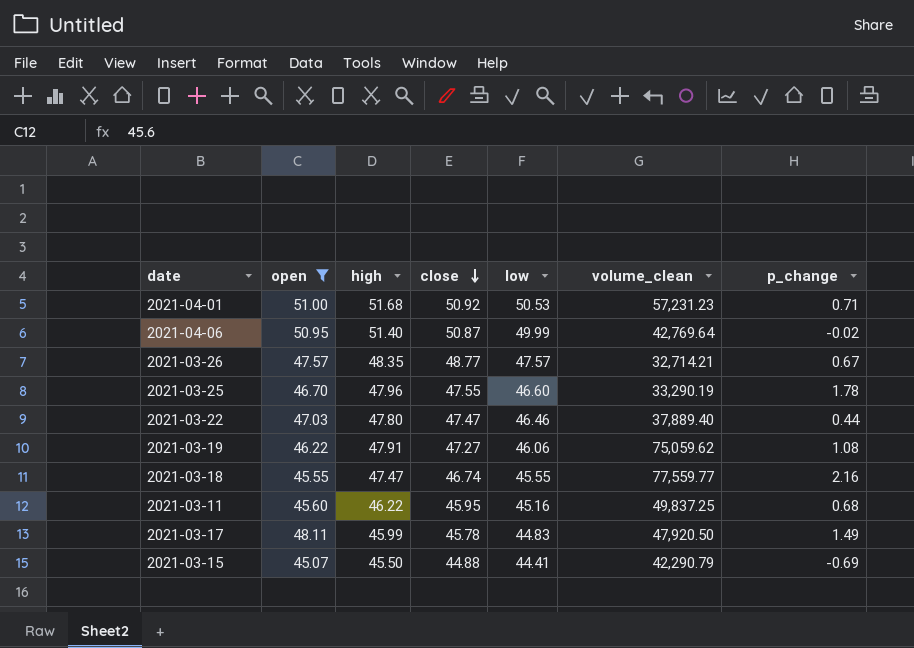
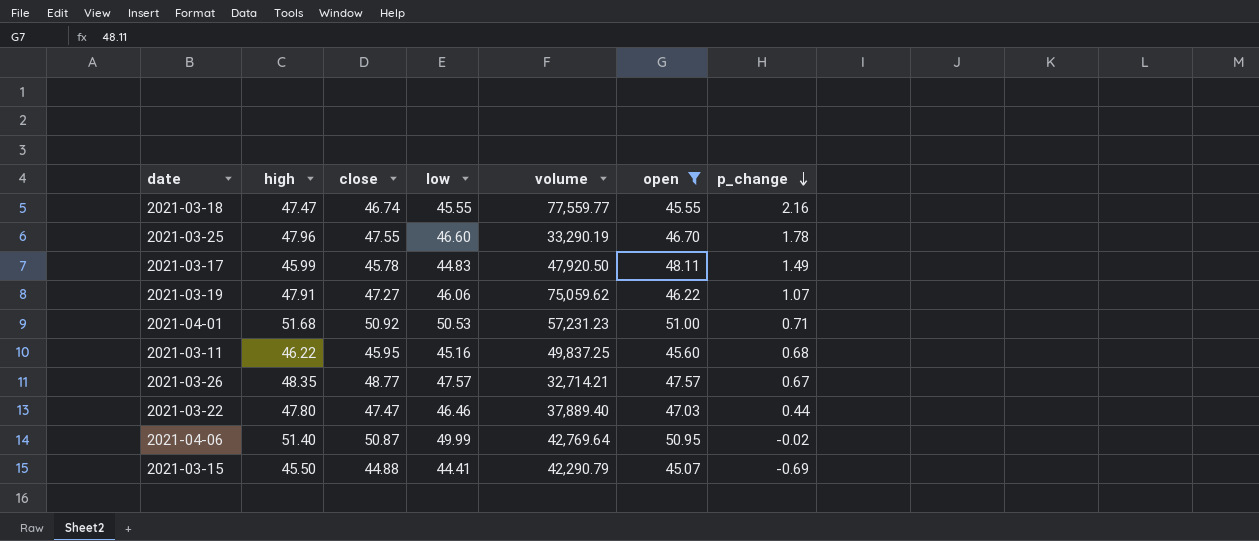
row order: close descending -> p_change descending
column name: volume_clean -> volume
column open | position: 2 -> 6
2021-03-19 | p_change: 1.08 -> 1.07

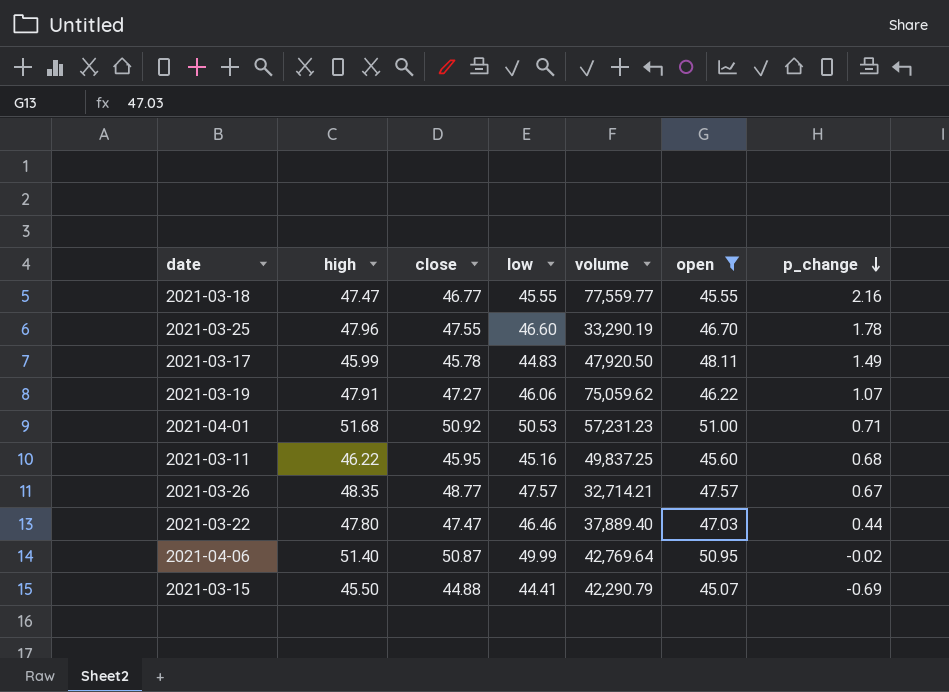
2021-03-18 | close: 46.74 -> 46.77

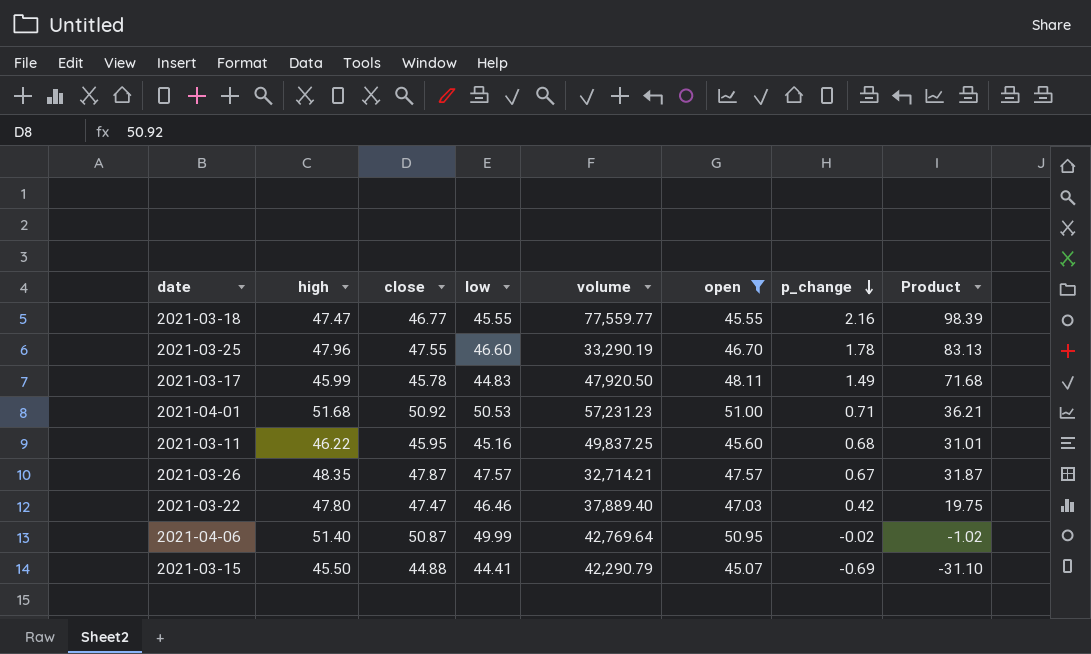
column Product | formula: none -> [open] * [p_change]
row 2021-03-19: 47.91 | 47.27 | 46.06 | 75,059.62 | 46.22 | 1.07 -> none
2021-03-26 | close: 48.77 -> 47.87
2021-03-22 | p_change: 0.44 -> 0.42

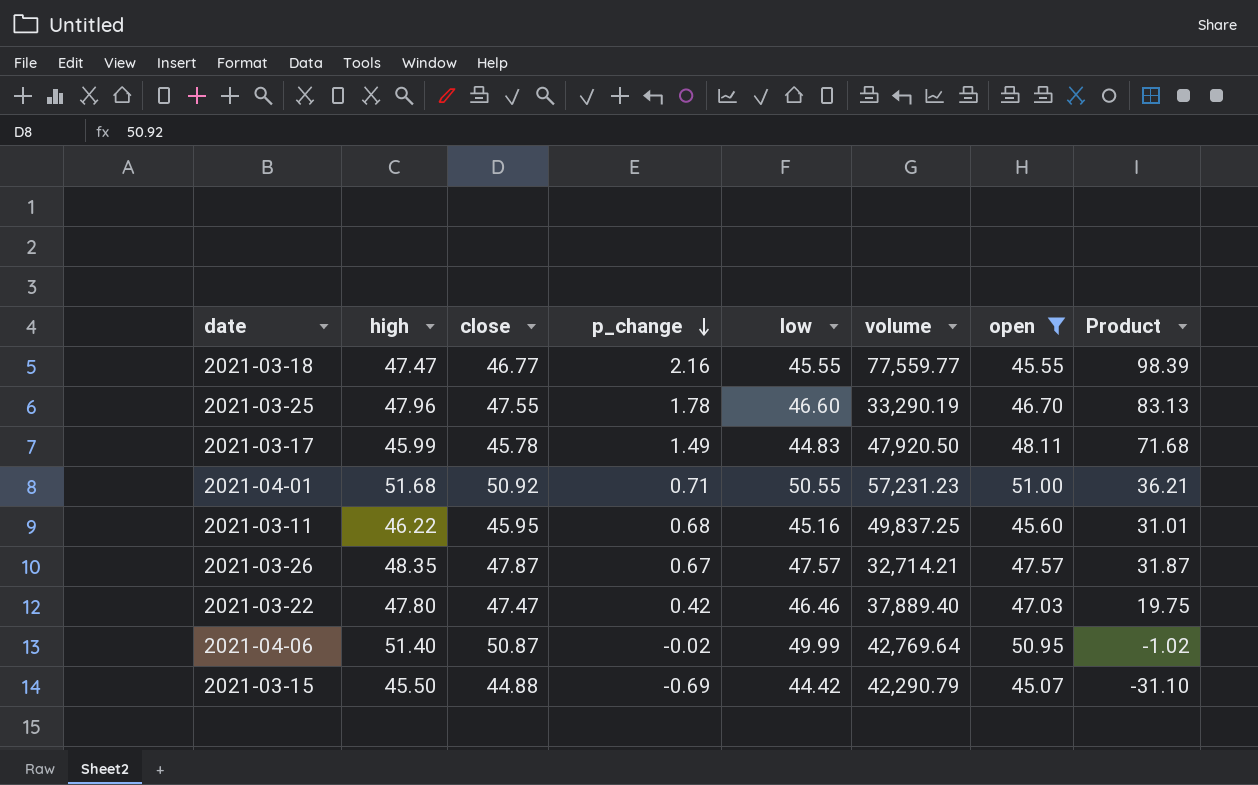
column p_change | position: 7 -> 4
2021-04-01 | low: 50.53 -> 50.55
2021-03-15 | low: 44.41 -> 44.42

